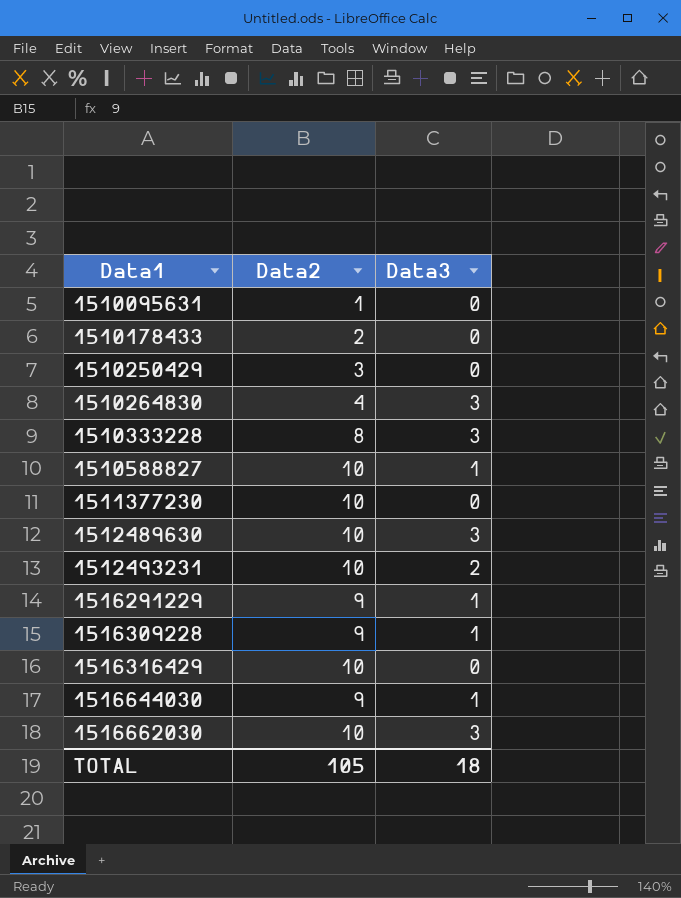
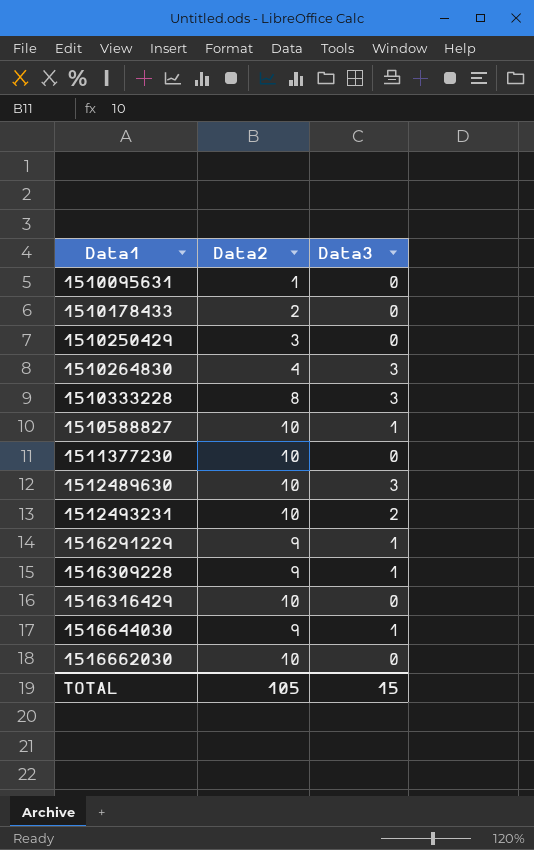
1516662030 | Data3: 3 -> 0
TOTAL | Data3: 18 -> 15

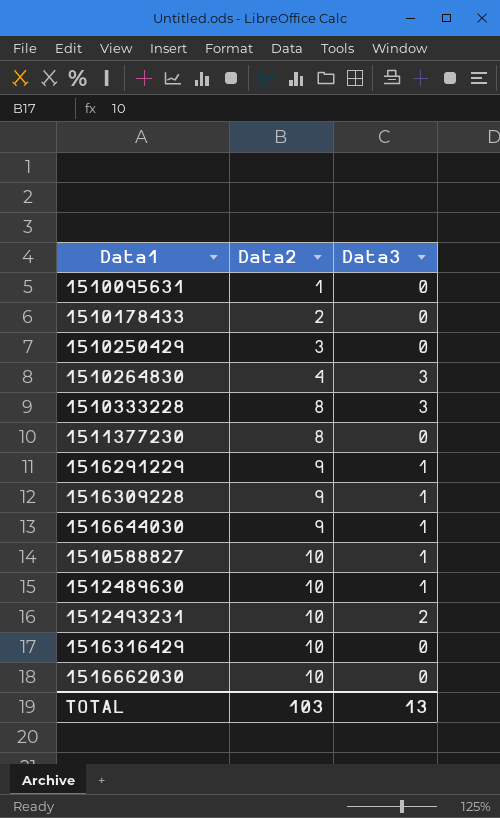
row order: Data1 ascending -> Data2 ascending
1511377230 | Data2: 10 -> 8
1512489630 | Data3: 3 -> 1
TOTAL | Data2: 105 -> 103
TOTAL | Data3: 15 -> 13

